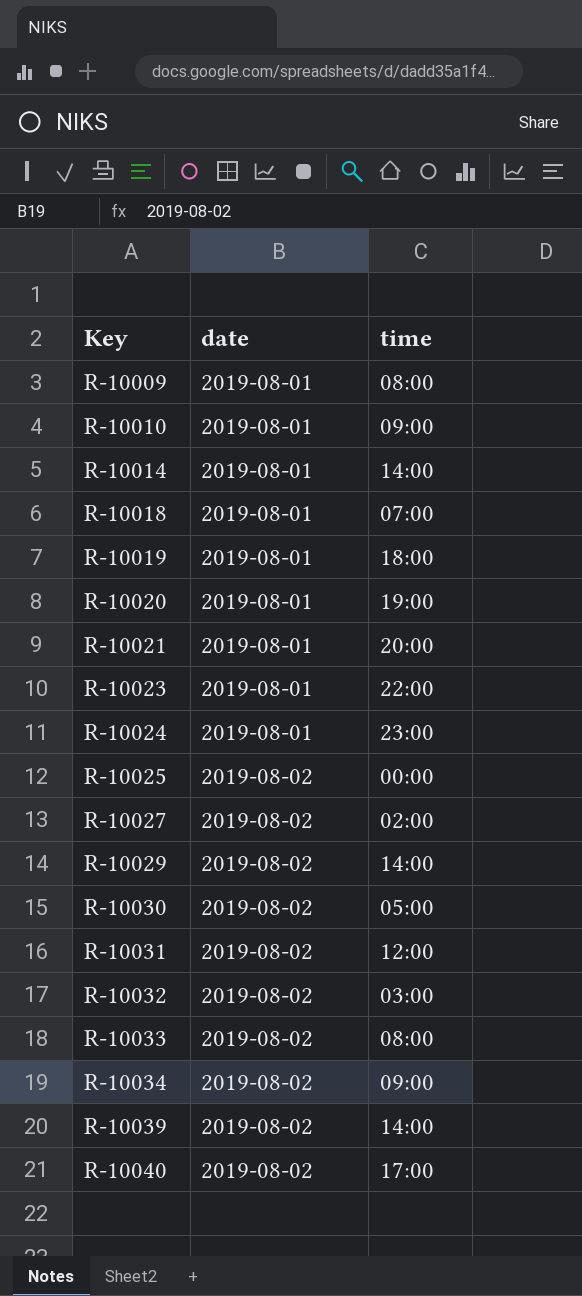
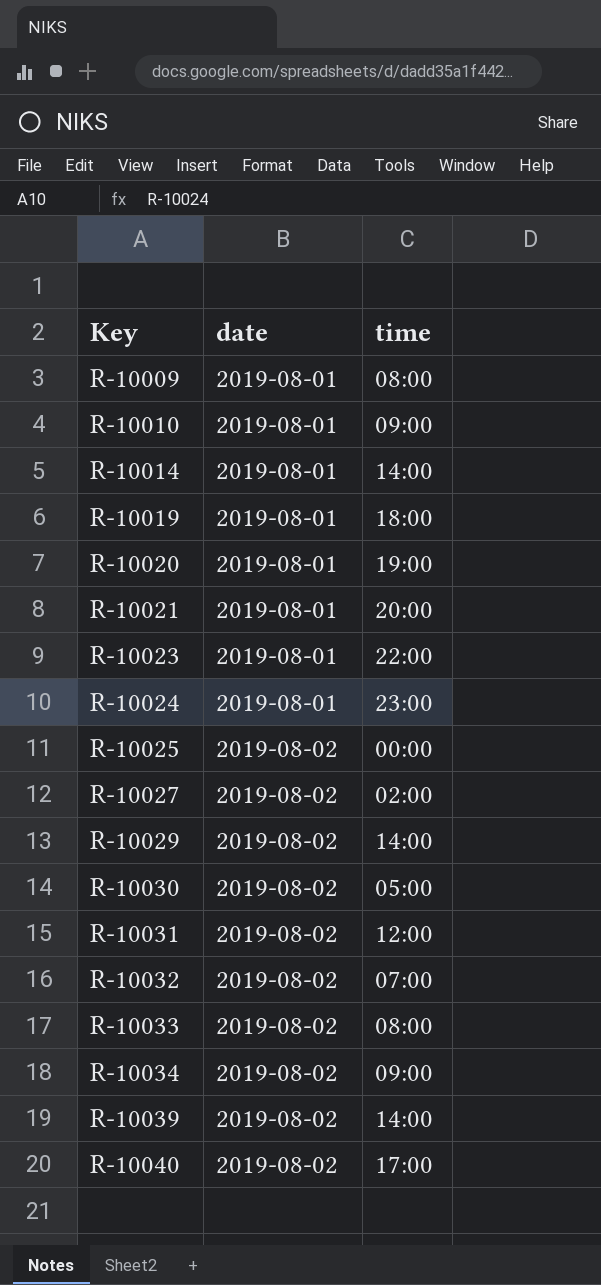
row R-10018: 2019-08-01 | 07:00 -> none
R-10032 | time: 03:00 -> 07:00

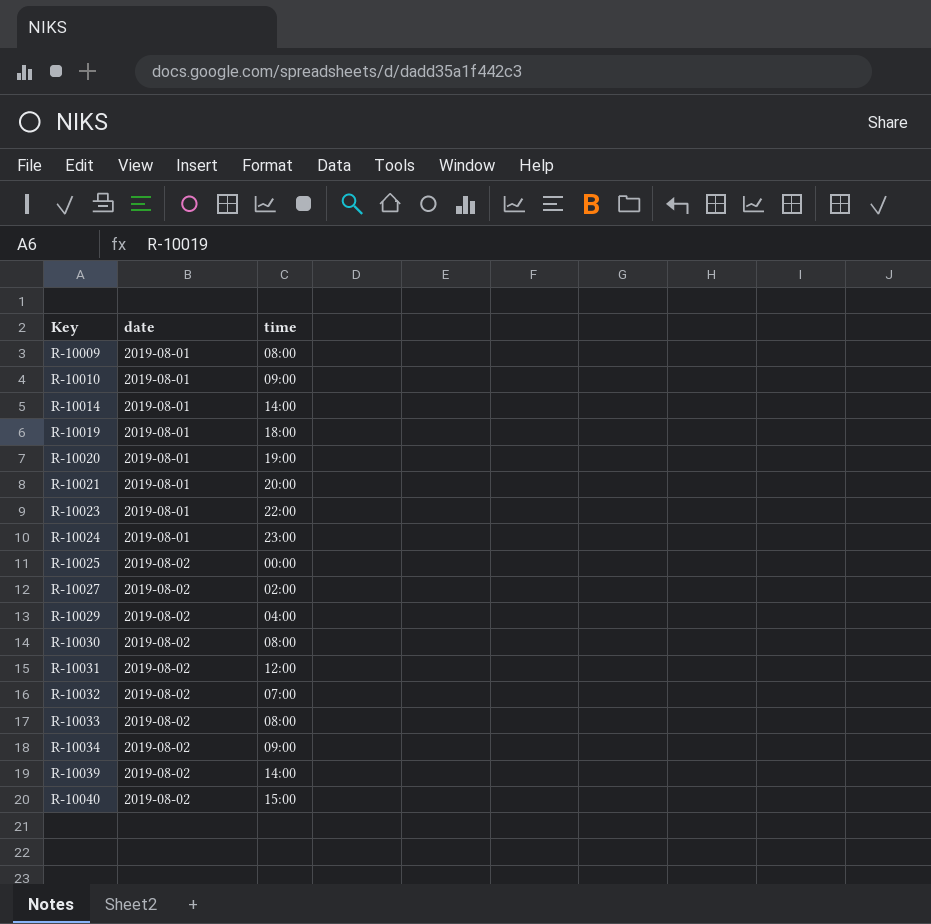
R-10029 | time: 14:00 -> 04:00
R-10030 | time: 05:00 -> 08:00
R-10040 | time: 17:00 -> 15:00

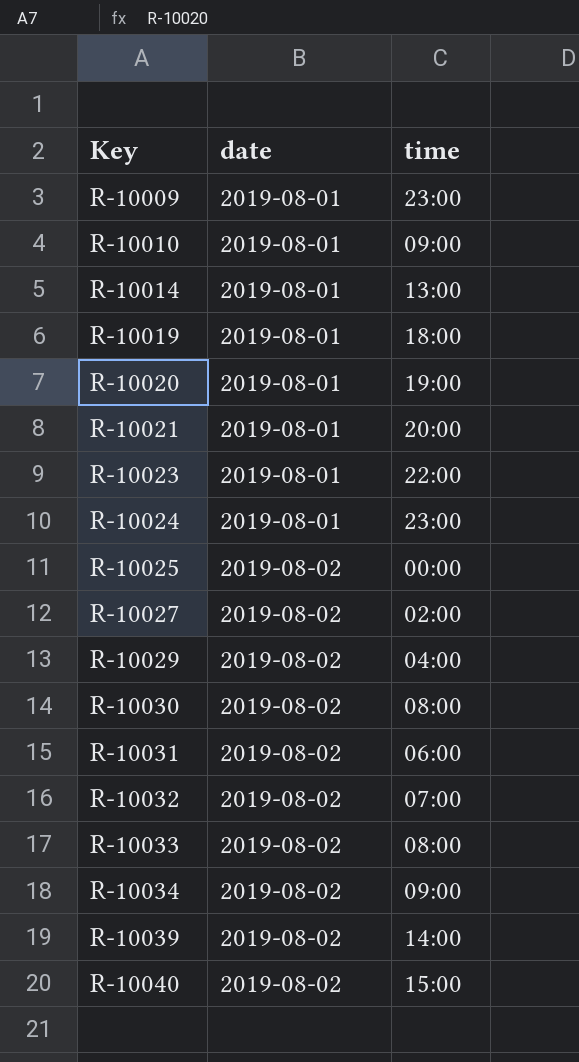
R-10009 | time: 08:00 -> 23:00
R-10014 | time: 14:00 -> 13:00
R-10031 | time: 12:00 -> 06:00

